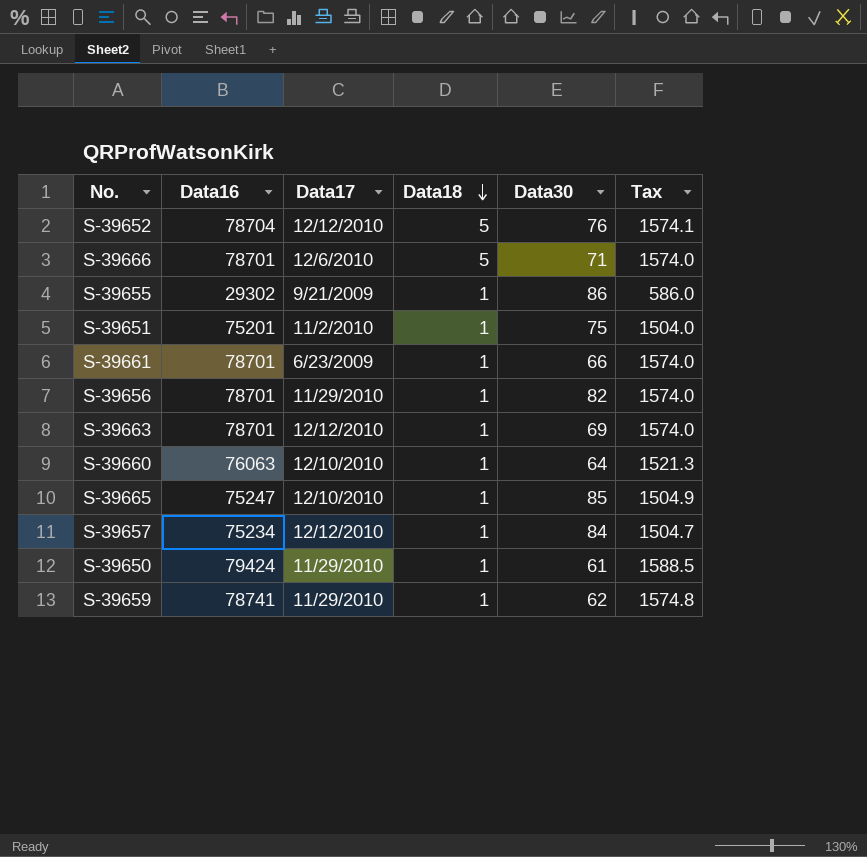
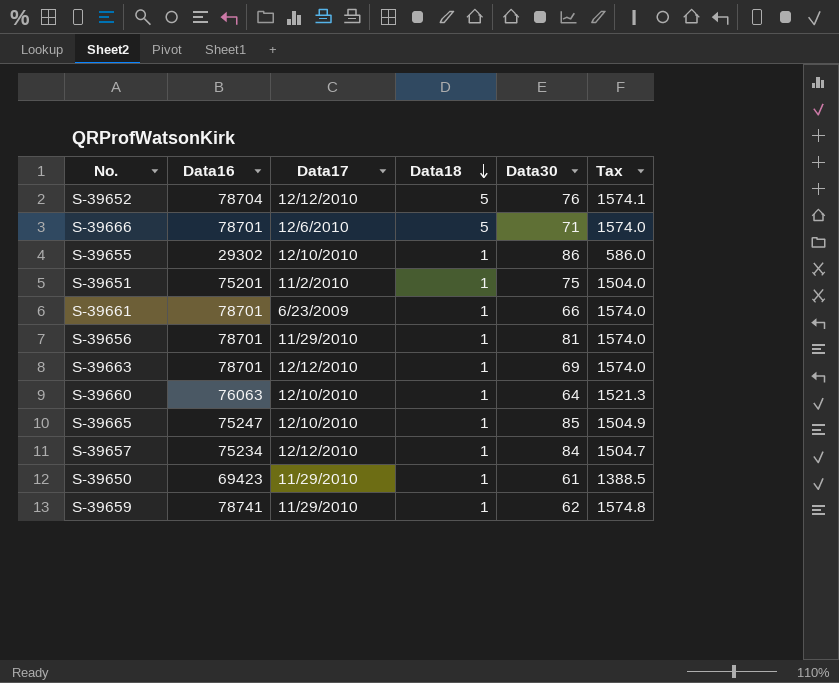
S-39655 | Data17: 9/21/2009 -> 12/10/2010
S-39656 | Data30: 82 -> 81
S-39650 | Data16: 79424 -> 69423
S-39650 | Tax: 1588.5 -> 1388.5

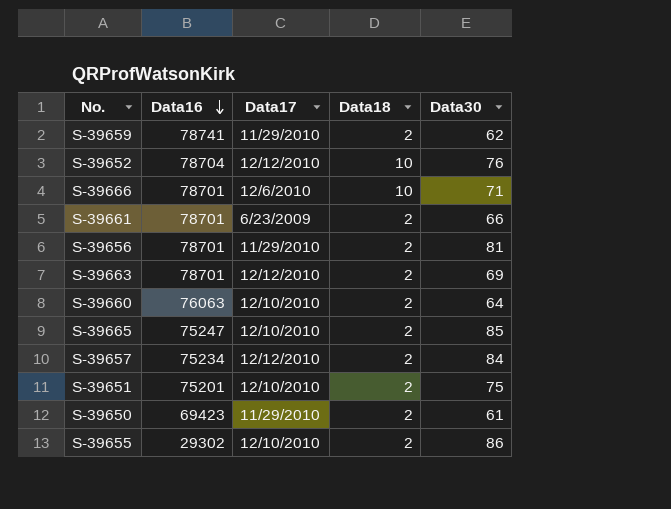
row order: Data18 descending -> Data16 descending
column Tax | formula: [Data16] * 0.02 -> none
S-39659 | Data18: 1 -> 2
S-39652 | Data18: 5 -> 10
S-39666 | Data18: 5 -> 10
S-39661 | Data18: 1 -> 2
S-39656 | Data18: 1 -> 2
S-39663 | Data18: 1 -> 2
S-39660 | Data18: 1 -> 2
S-39665 | Data18: 1 -> 2
S-39657 | Data18: 1 -> 2
S-39651 | Data17: 11/2/2010 -> 12/10/2010
S-39651 | Data18: 1 -> 2
S-39650 | Data18: 1 -> 2
S-39655 | Data18: 1 -> 2

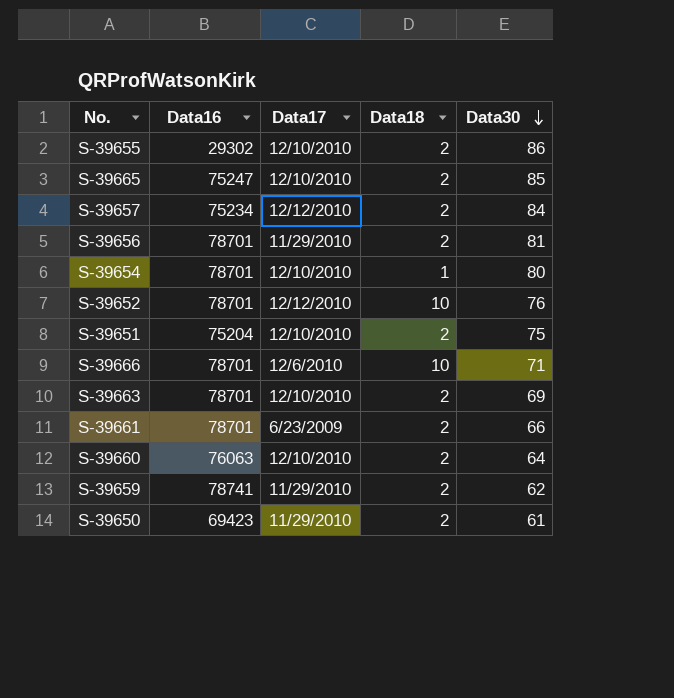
row order: Data16 descending -> Data30 descending
row S-39654: none -> 78701 | 12/10/2010 | 1 | 80
S-39652 | Data16: 78704 -> 78701
S-39651 | Data16: 75201 -> 75204
S-39663 | Data17: 12/12/2010 -> 12/10/2010

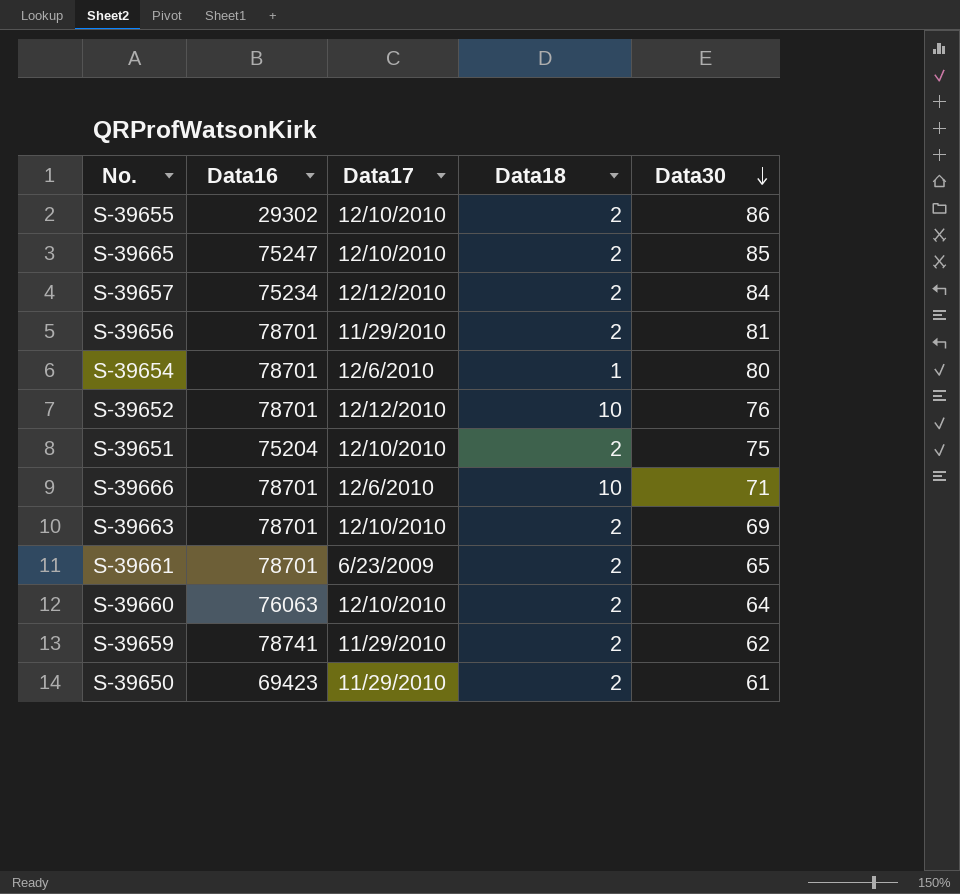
S-39654 | Data17: 12/10/2010 -> 12/6/2010
S-39661 | Data30: 66 -> 65

